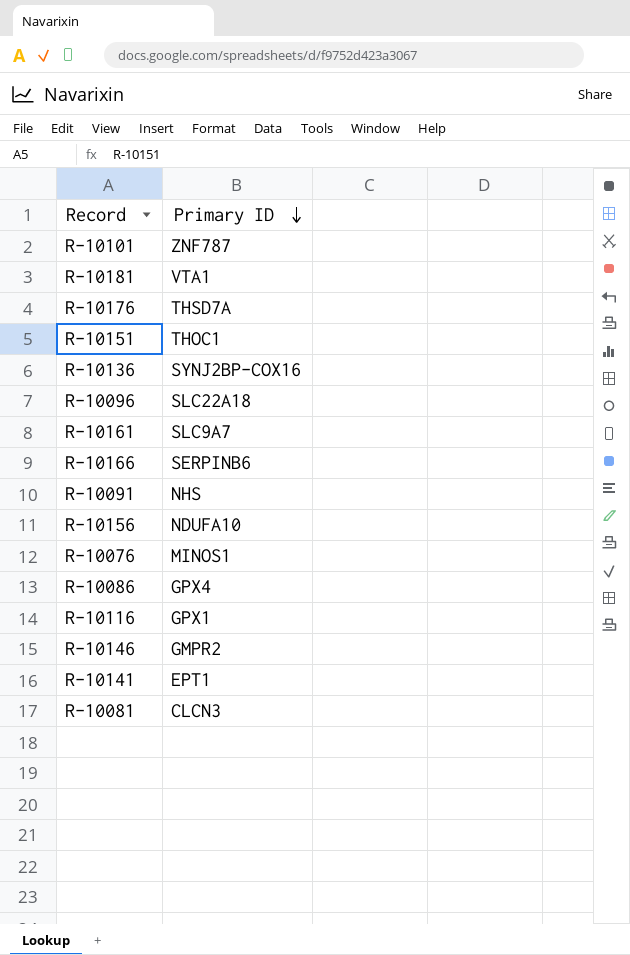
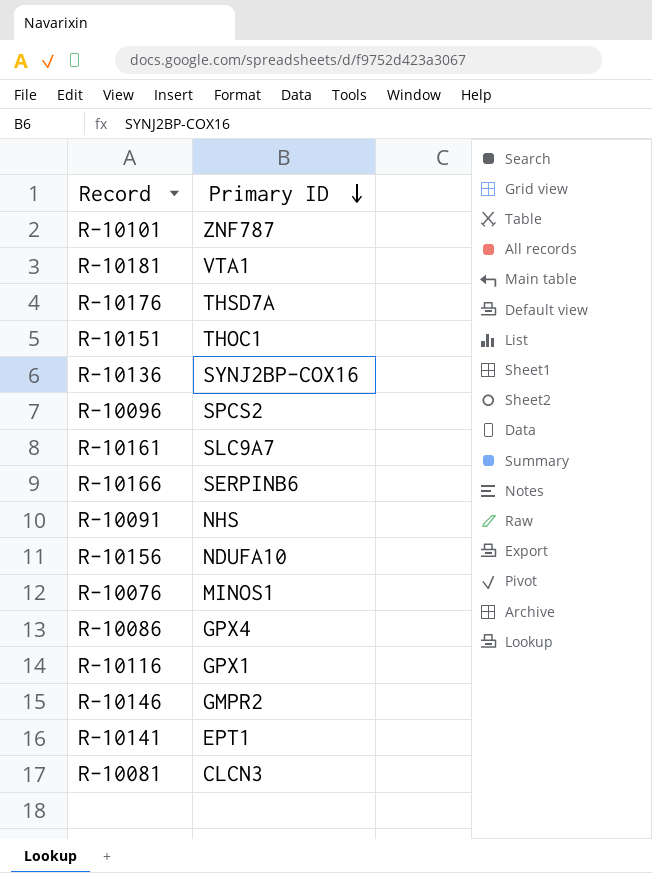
R-10096 | Primary ID: SLC22A18 -> SPCS2

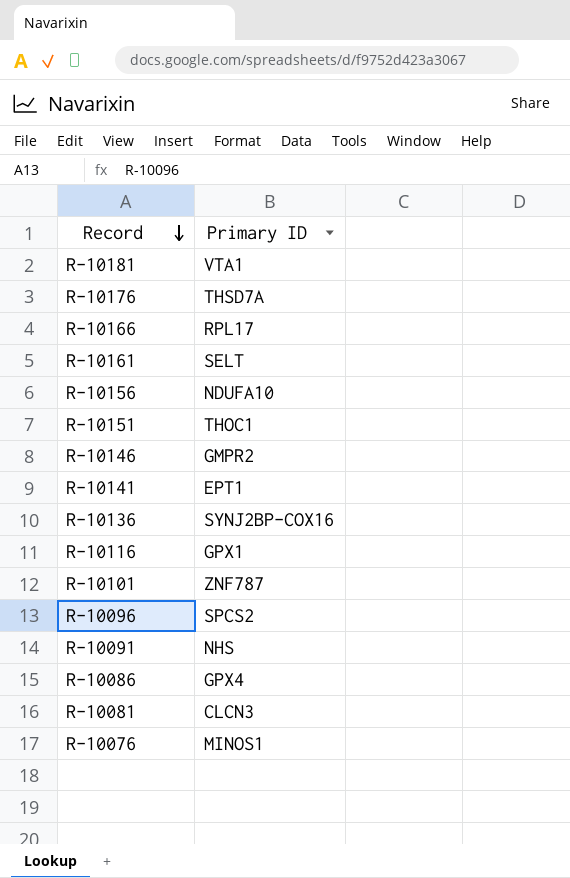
row order: Primary ID descending -> Record descending
R-10166 | Primary ID: SERPINB6 -> RPL17
R-10161 | Primary ID: SLC9A7 -> SELT

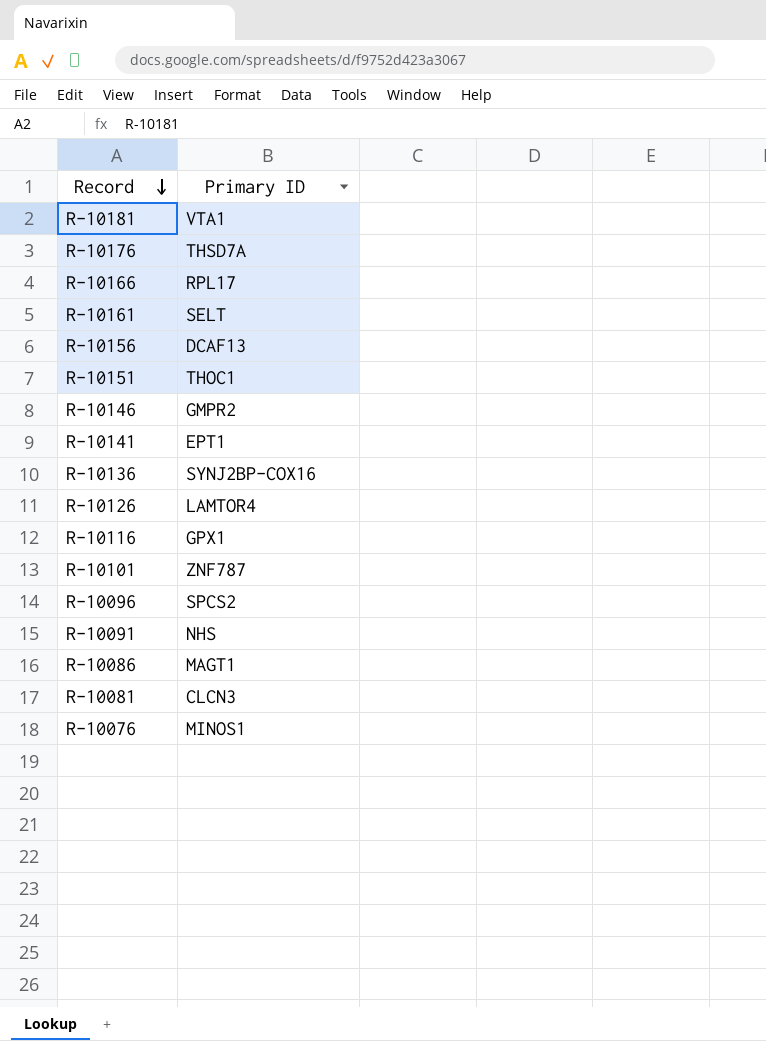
R-10156 | Primary ID: NDUFA10 -> DCAF13
row R-10126: none -> LAMTOR4
R-10086 | Primary ID: GPX4 -> MAGT1

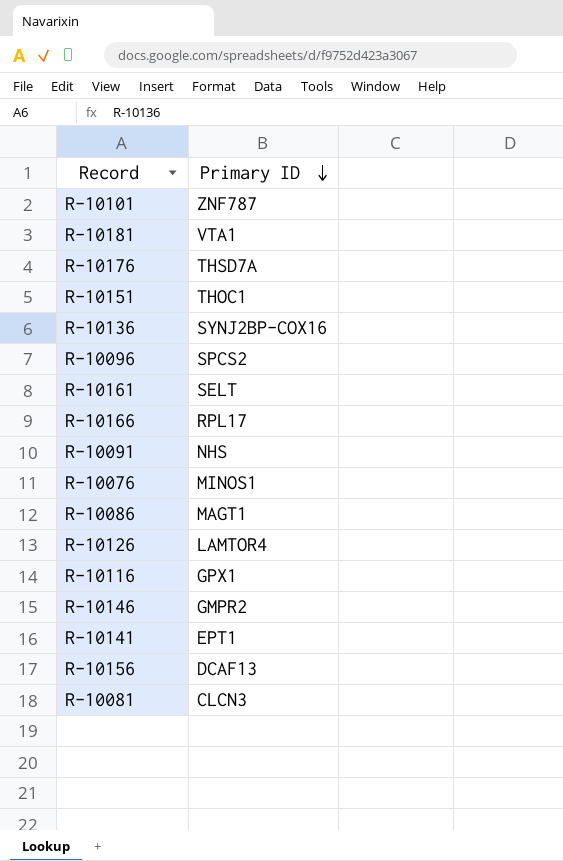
row order: Record descending -> Primary ID descending

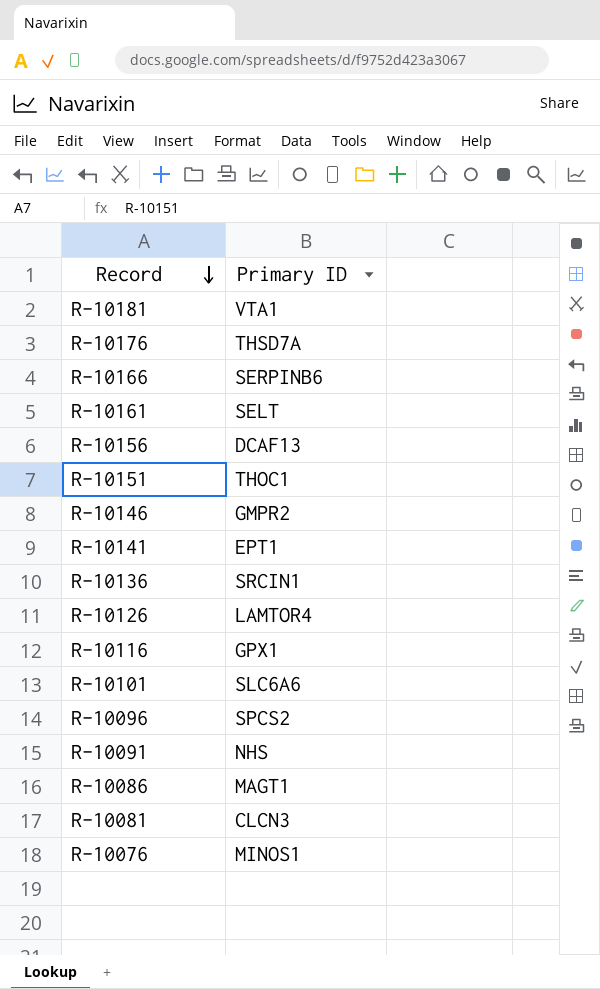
row order: Primary ID descending -> Record descending
R-10166 | Primary ID: RPL17 -> SERPINB6
R-10136 | Primary ID: SYNJ2BP-COX16 -> SRCIN1
R-10101 | Primary ID: ZNF787 -> SLC6A6

